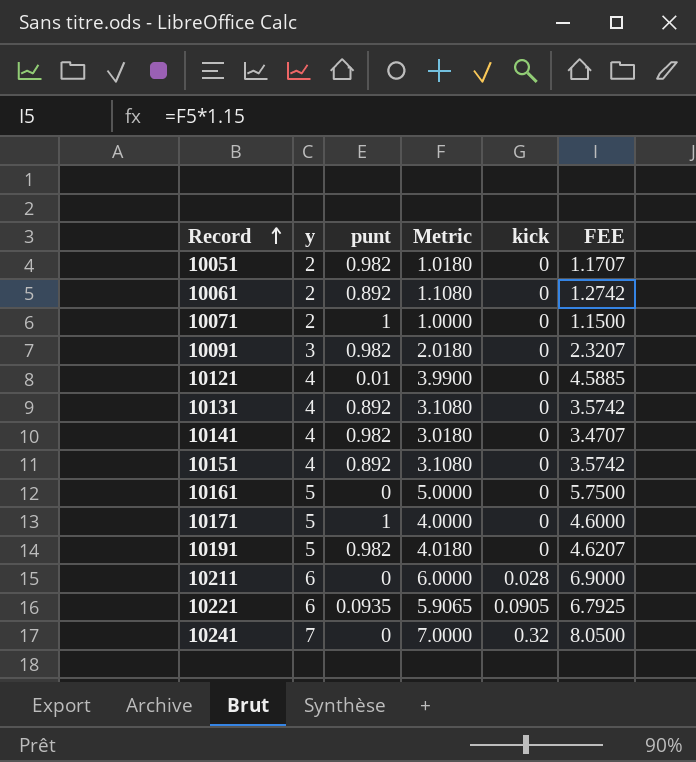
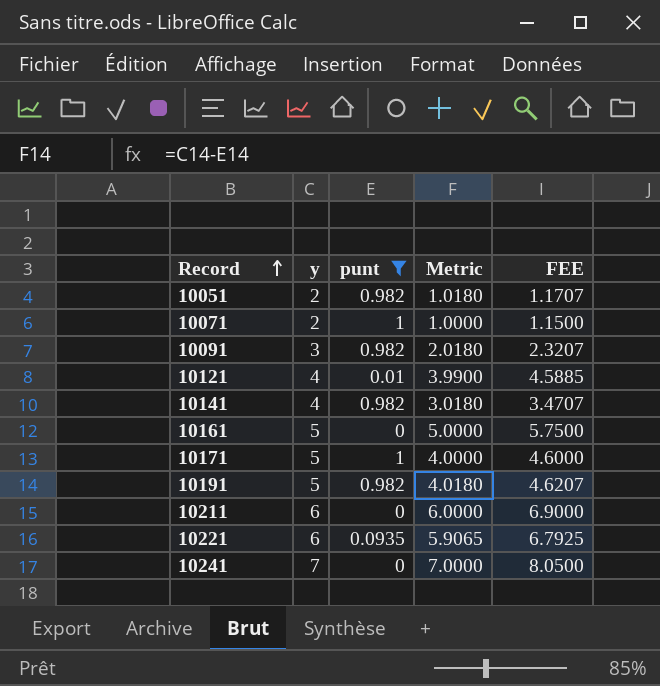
filter: none -> punt != 0.892
column kick | position: 5 -> none

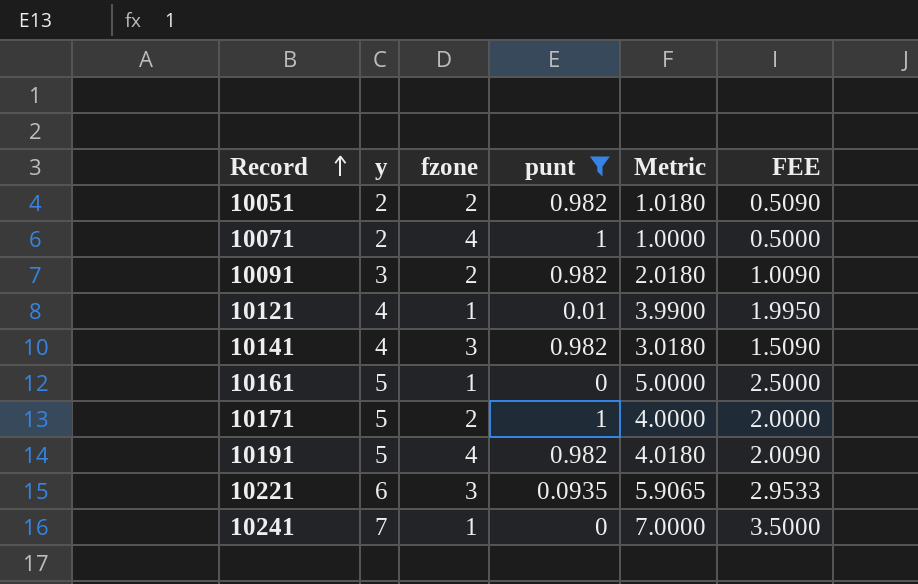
column fzone | position: none -> 3
column FEE | formula: [Metric] * 1.15 -> [Metric] * 0.5
row 10211: 6 | 0 | 6.0000 | 6.9000 -> none

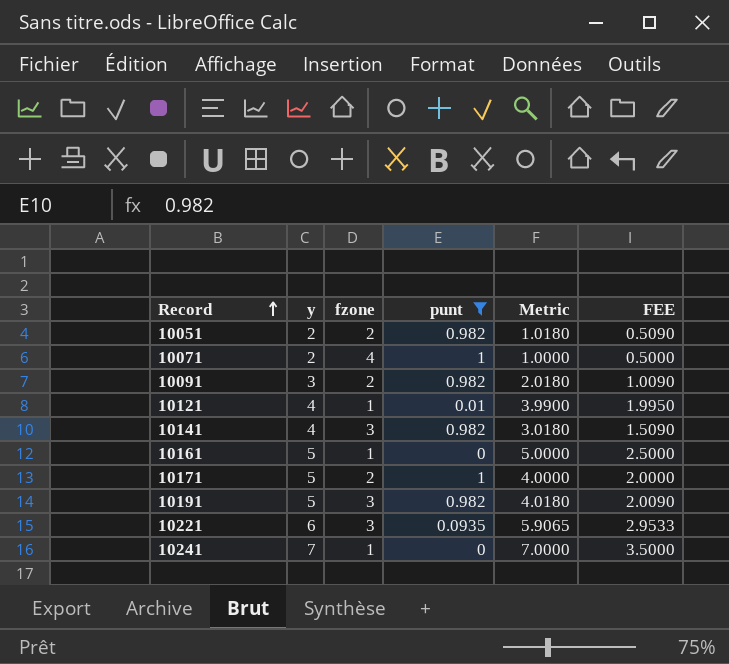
10191 | fzone: 4 -> 3

